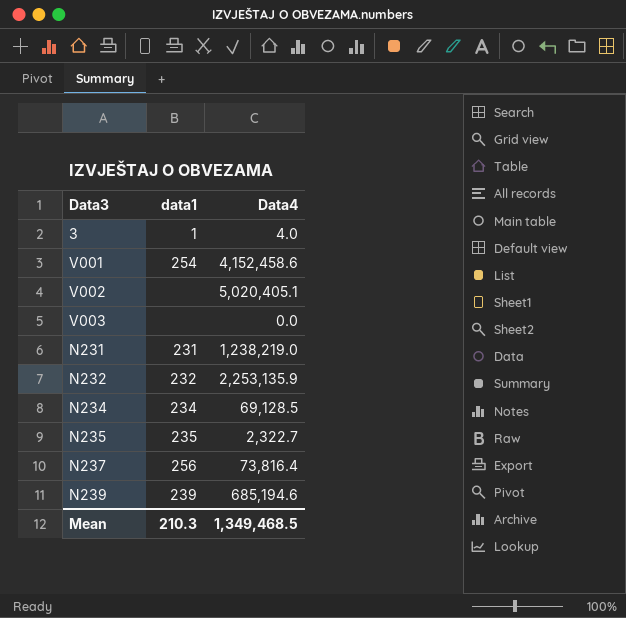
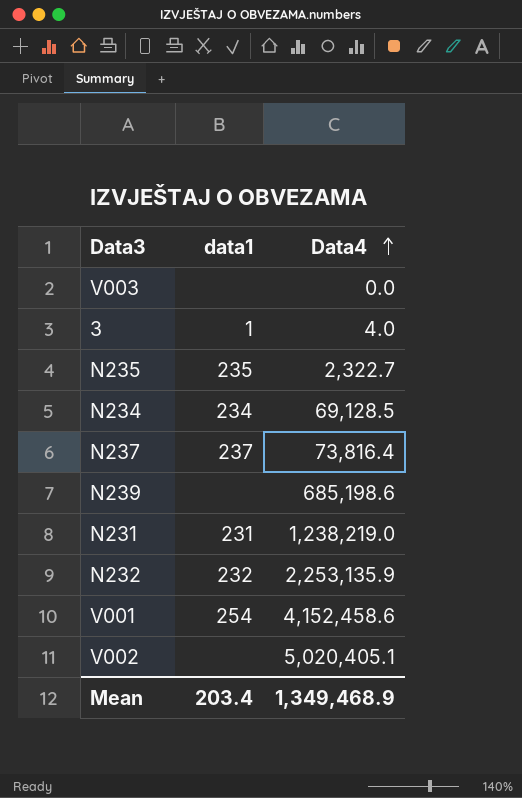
row order: none -> Data4 ascending
N237 | data1: 256 -> 237
N239 | data1: 239 -> none
N239 | Data4: 685,194.6 -> 685,198.6
Mean | data1: 210.3 -> 203.4
Mean | Data4: 1,349,468.5 -> 1,349,468.9

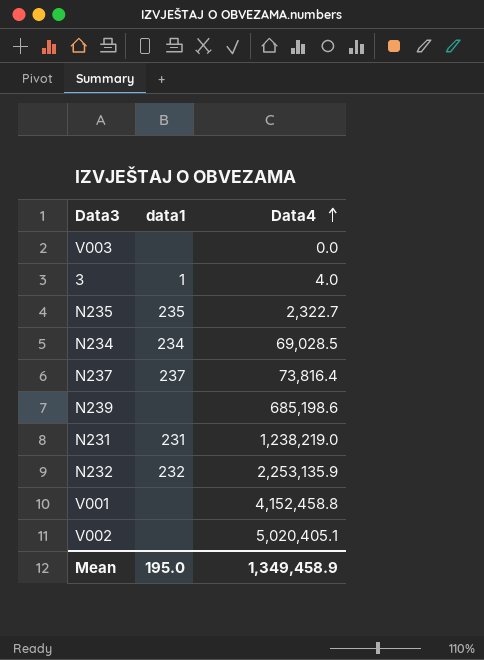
N234 | Data4: 69,128.5 -> 69,028.5
V001 | data1: 254 -> none
V001 | Data4: 4,152,458.6 -> 4,152,458.8
Mean | data1: 203.4 -> 195.0
Mean | Data4: 1,349,468.9 -> 1,349,458.9

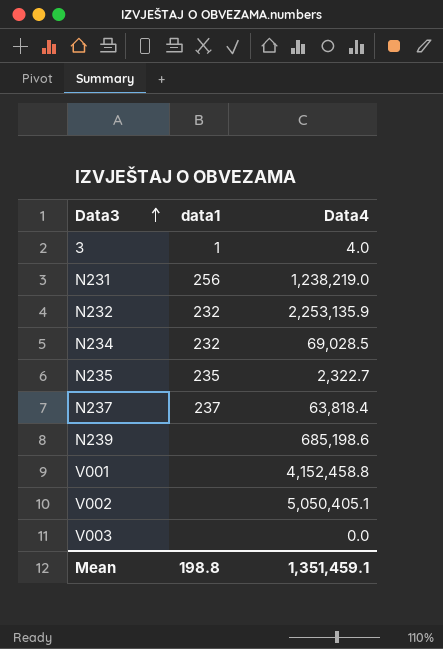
row order: Data4 ascending -> Data3 ascending
N231 | data1: 231 -> 256
N234 | data1: 234 -> 232
N237 | Data4: 73,816.4 -> 63,818.4
V002 | Data4: 5,020,405.1 -> 5,050,405.1
Mean | data1: 195.0 -> 198.8
Mean | Data4: 1,349,458.9 -> 1,351,459.1

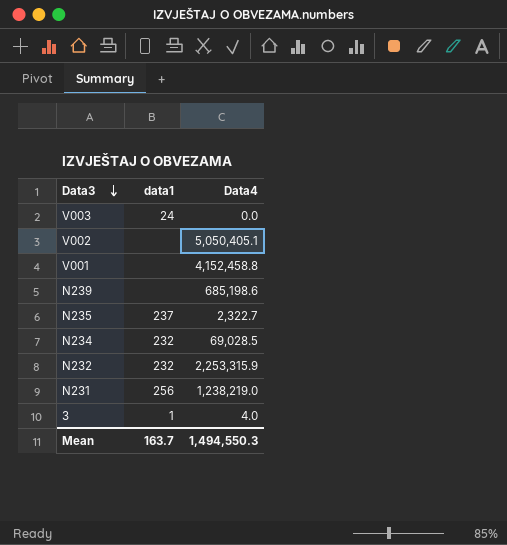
row order: Data3 ascending -> Data3 descending
row N237: 237 | 63,818.4 -> none
V003 | data1: none -> 24
N235 | data1: 235 -> 237
N232 | Data4: 2,253,135.9 -> 2,253,315.9
Mean | data1: 198.8 -> 163.7
Mean | Data4: 1,351,459.1 -> 1,494,550.3

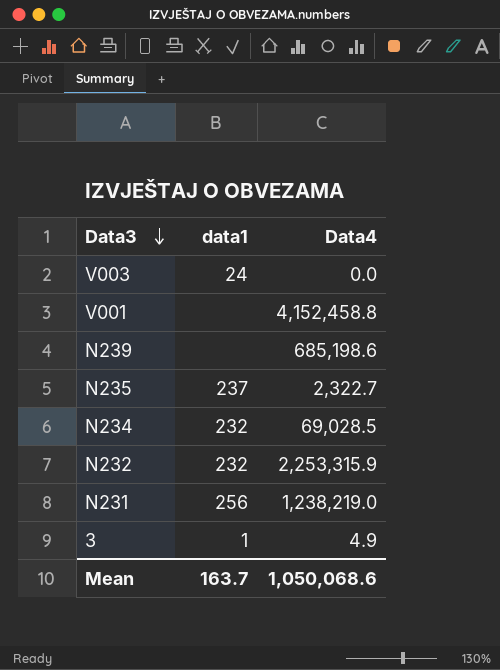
row V002: none | 5,050,405.1 -> none
3 | Data4: 4.0 -> 4.9
Mean | Data4: 1,494,550.3 -> 1,050,068.6

